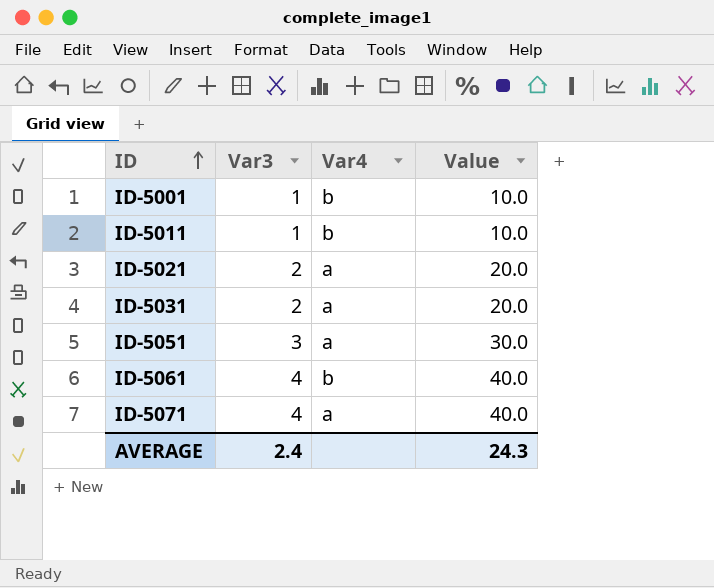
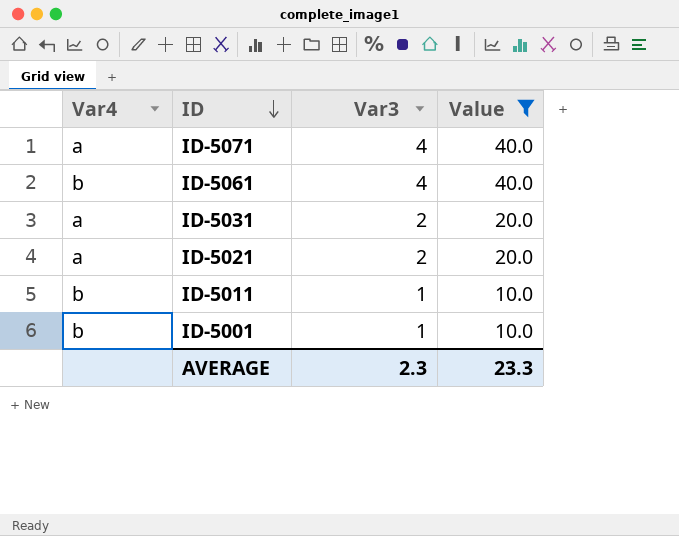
filter: none -> Value != 30.0
row order: ID ascending -> ID descending
column Var4 | position: 3 -> 1
AVERAGE | Var3: 2.4 -> 2.3
AVERAGE | Value: 24.3 -> 23.3

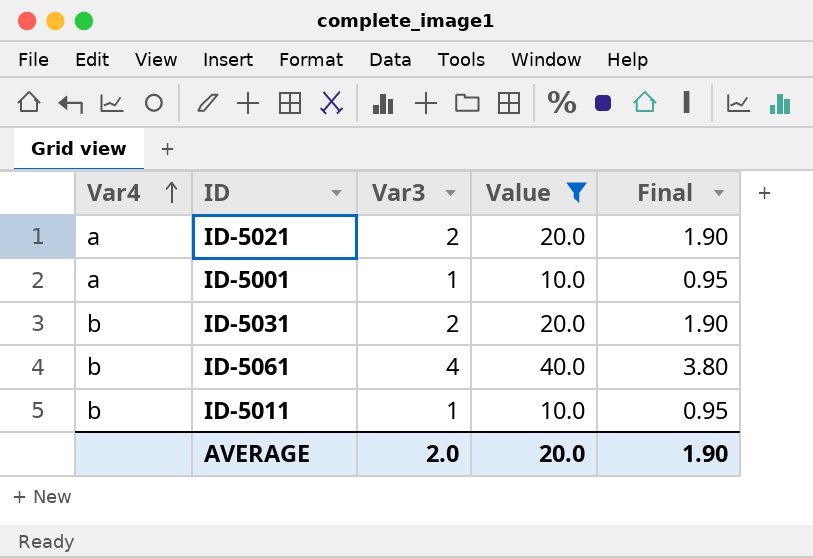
row order: ID descending -> Var4 ascending
column Final | formula: none -> [Var3] * 0.95
row ID-5071: a | 4 | 40.0 -> none
ID-5001 | Var4: b -> a
ID-5031 | Var4: a -> b
AVERAGE | Var3: 2.3 -> 2.0
AVERAGE | Value: 23.3 -> 20.0

